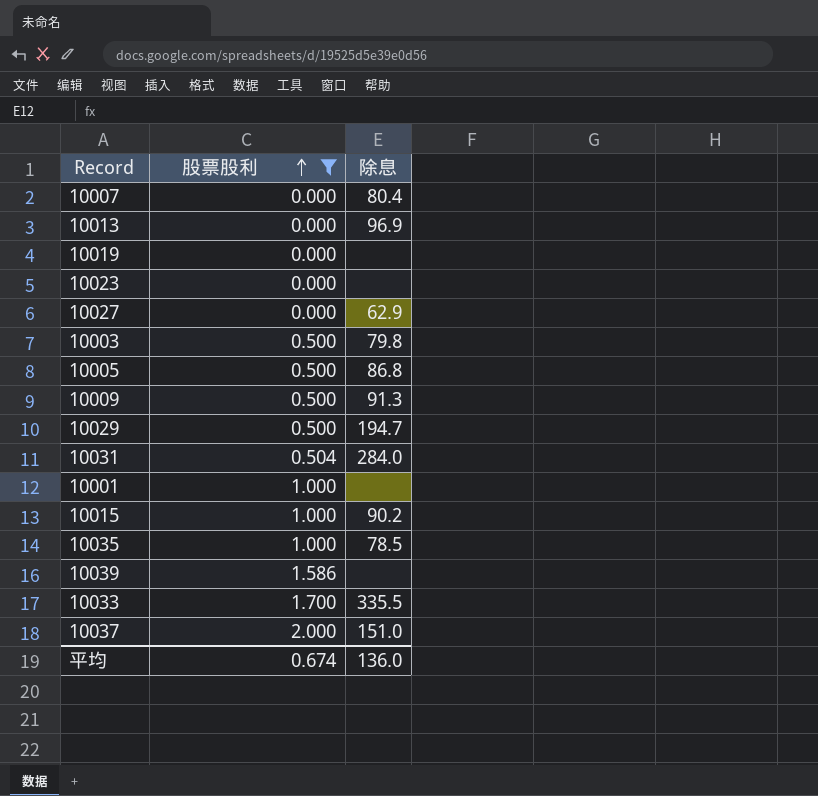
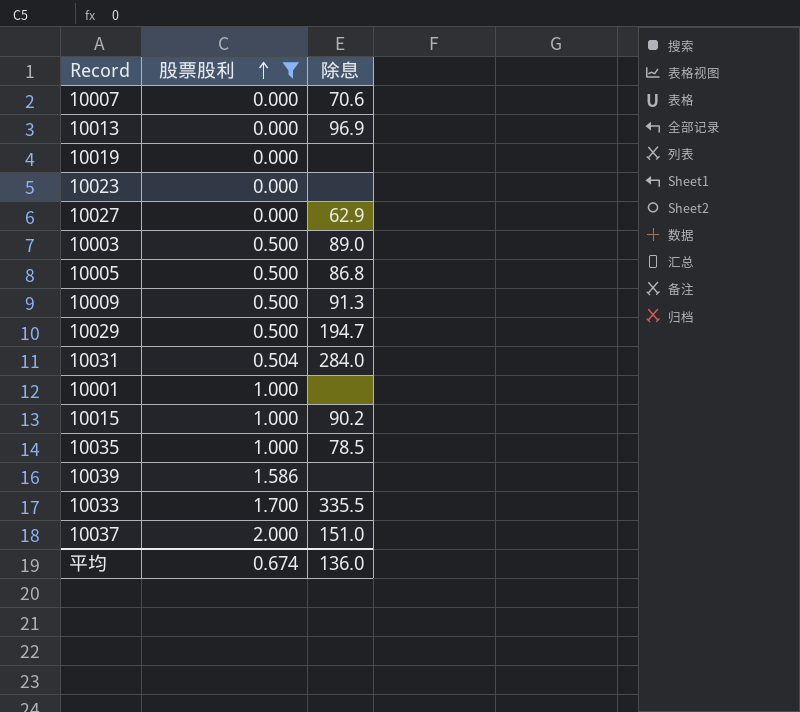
10007 | 除息: 80.4 -> 70.6
10003 | 除息: 79.8 -> 89.0

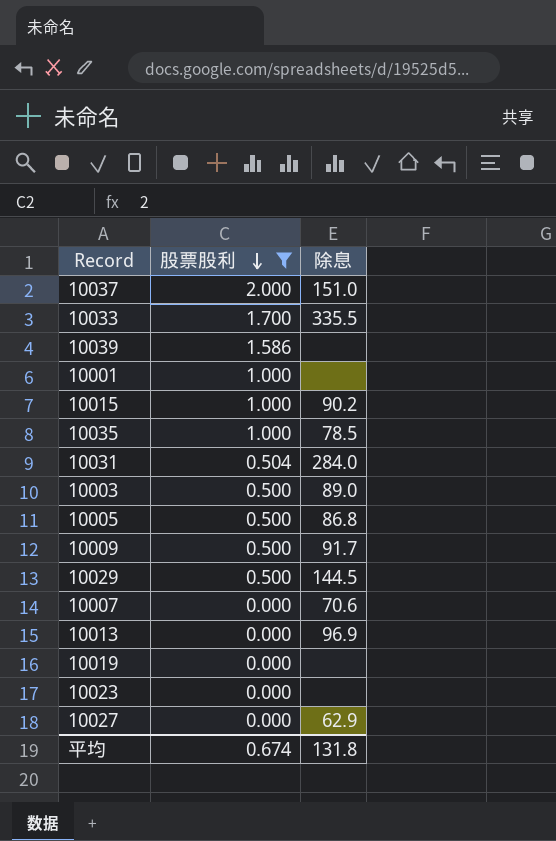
row order: 股票股利 ascending -> 股票股利 descending
10009 | 除息: 91.3 -> 91.7
10029 | 除息: 194.7 -> 144.5
平均 | 除息: 136.0 -> 131.8

